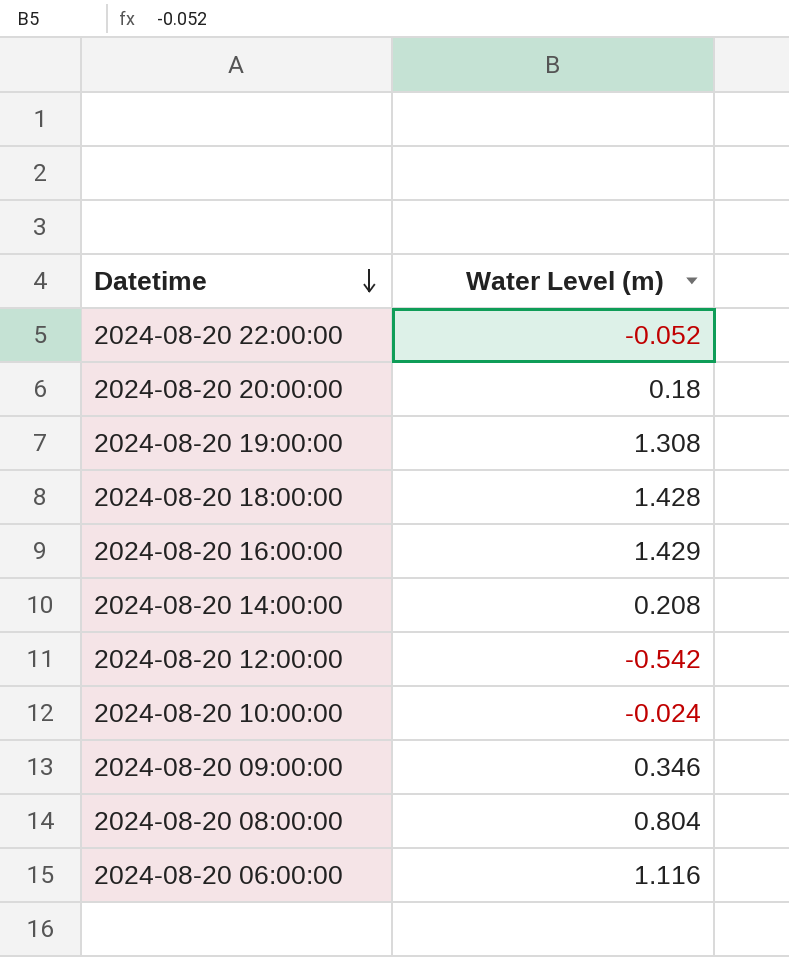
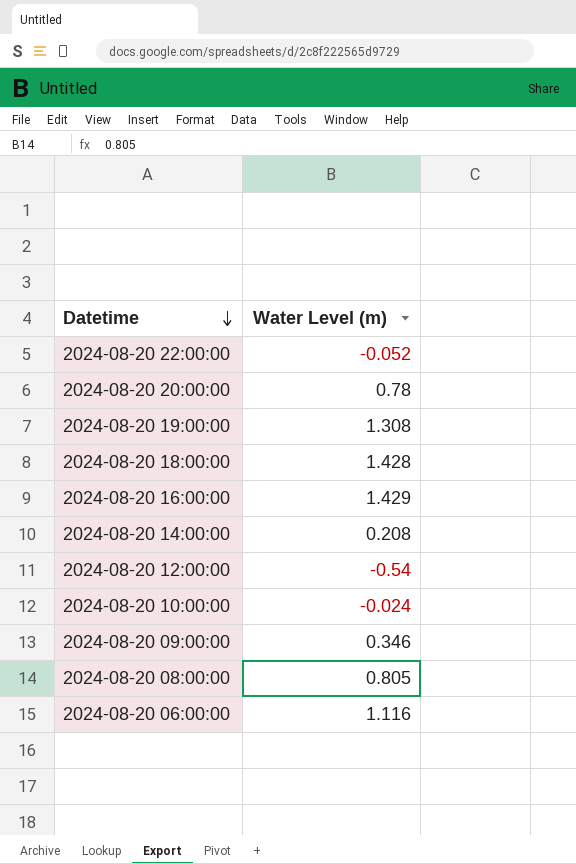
2024-08-20 20:00:00 | Water Level (m): 0.18 -> 0.78
2024-08-20 12:00:00 | Water Level (m): -0.542 -> -0.54
2024-08-20 08:00:00 | Water Level (m): 0.804 -> 0.805

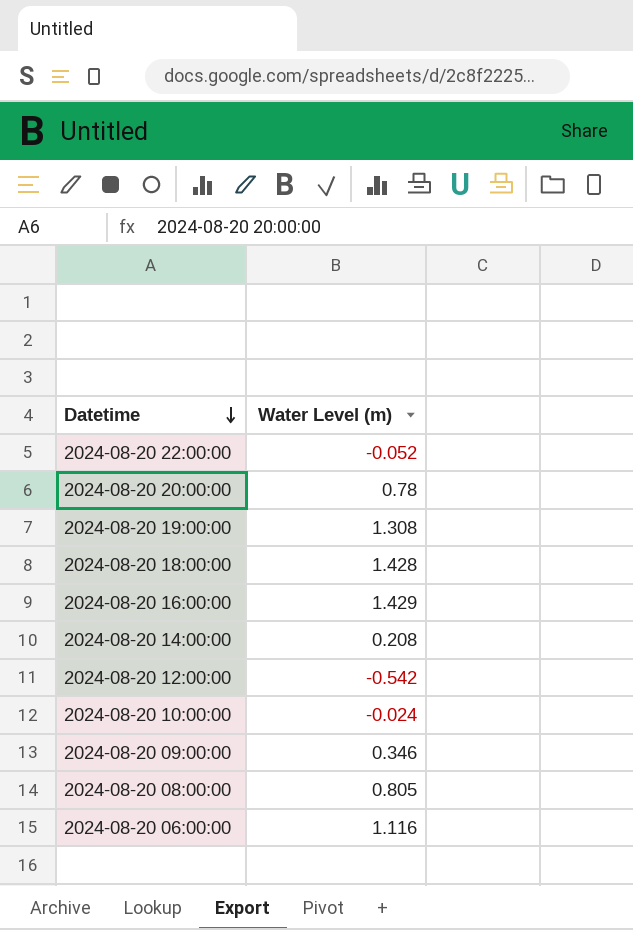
2024-08-20 12:00:00 | Water Level (m): -0.54 -> -0.542

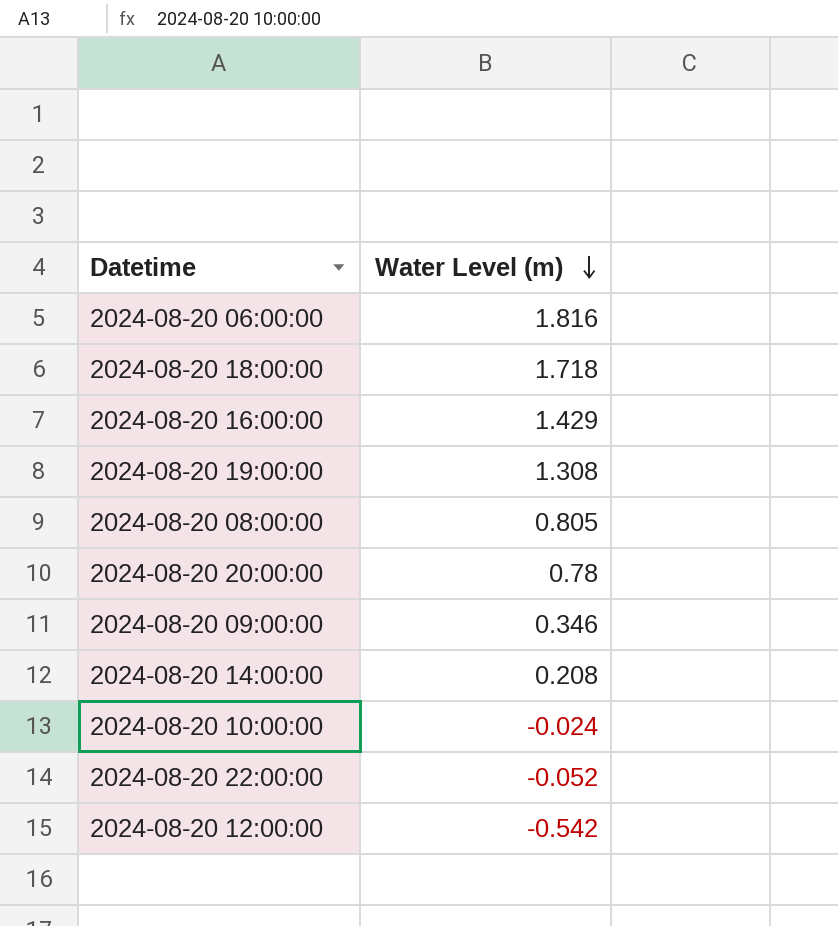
row order: Datetime descending -> Water Level (m) descending
2024-08-20 06:00:00 | Water Level (m): 1.116 -> 1.816
2024-08-20 18:00:00 | Water Level (m): 1.428 -> 1.718

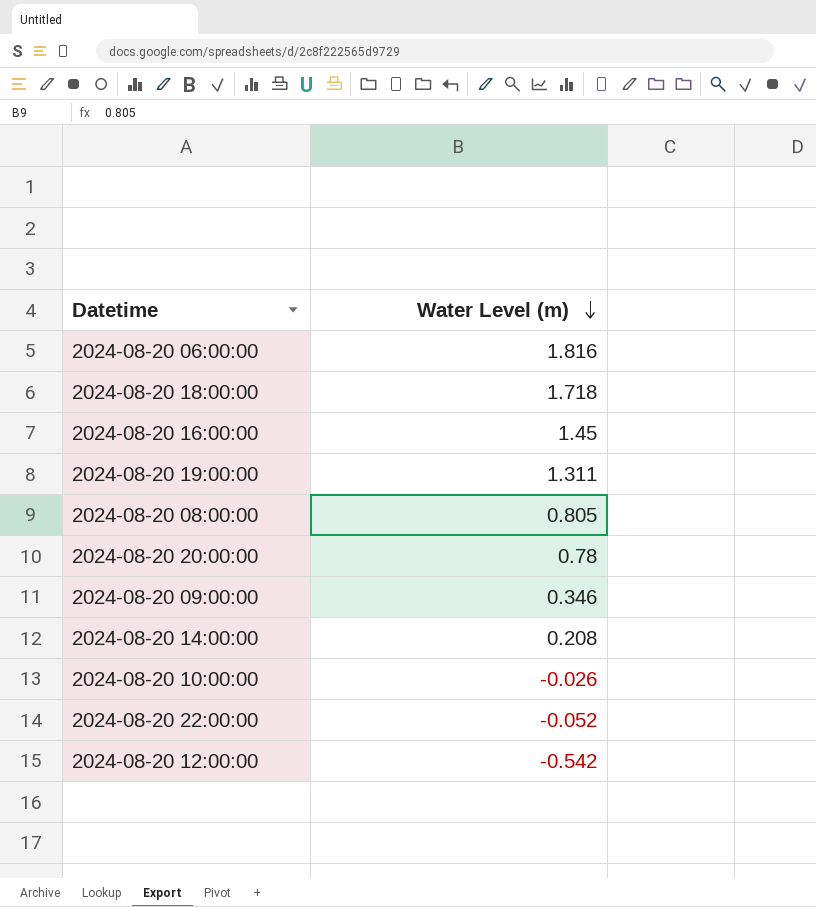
2024-08-20 16:00:00 | Water Level (m): 1.429 -> 1.45
2024-08-20 19:00:00 | Water Level (m): 1.308 -> 1.311
2024-08-20 10:00:00 | Water Level (m): -0.024 -> -0.026

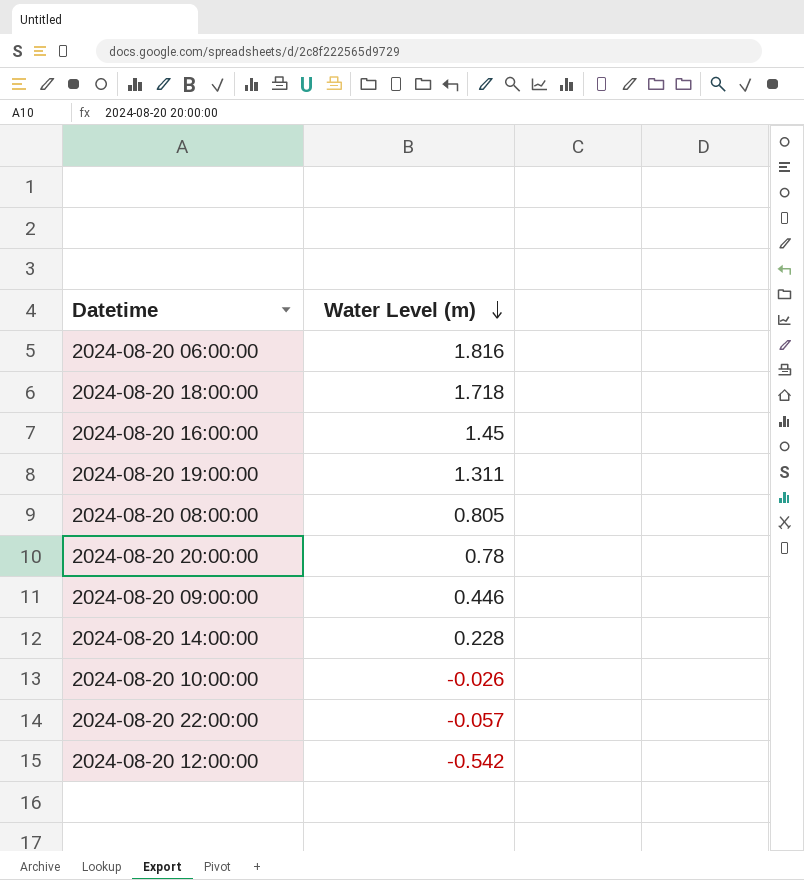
2024-08-20 09:00:00 | Water Level (m): 0.346 -> 0.446
2024-08-20 14:00:00 | Water Level (m): 0.208 -> 0.228
2024-08-20 22:00:00 | Water Level (m): -0.052 -> -0.057

